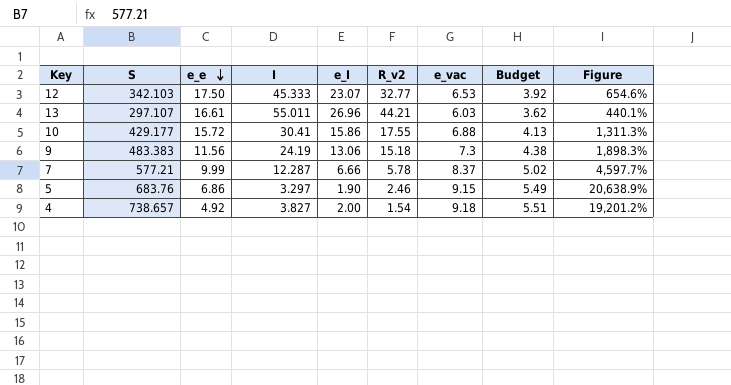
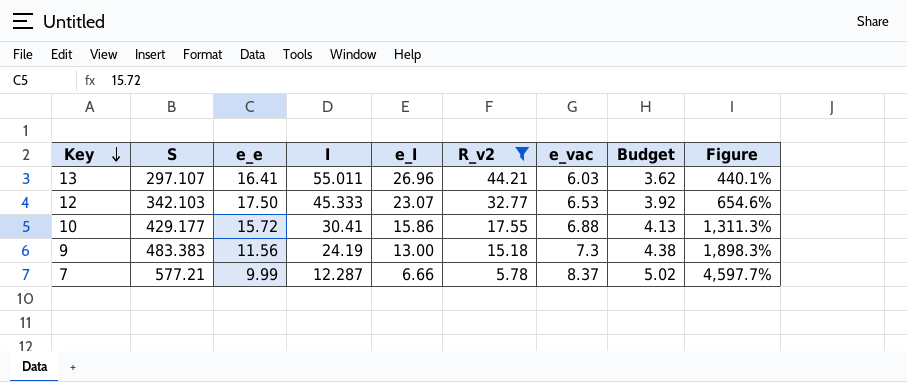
filter: none -> R_v2 >= 5.78
row order: e_e descending -> Key descending
13 | e_e: 16.61 -> 16.41
9 | e_I: 13.06 -> 13.00

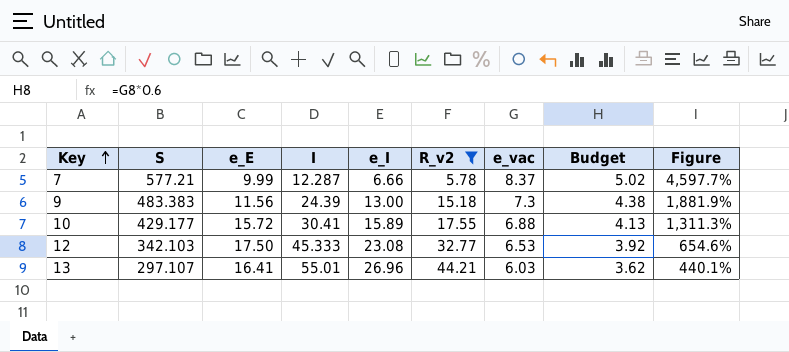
row order: Key descending -> Key ascending
column name: e_e -> e_E
9 | I: 24.19 -> 24.39
9 | Figure: 1,898.3% -> 1,881.9%
10 | e_I: 15.86 -> 15.89
12 | e_I: 23.07 -> 23.08
13 | I: 55.011 -> 55.01

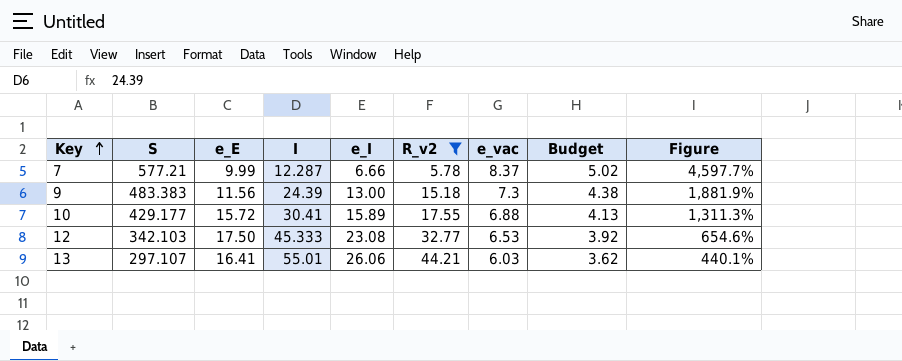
13 | e_I: 26.96 -> 26.06

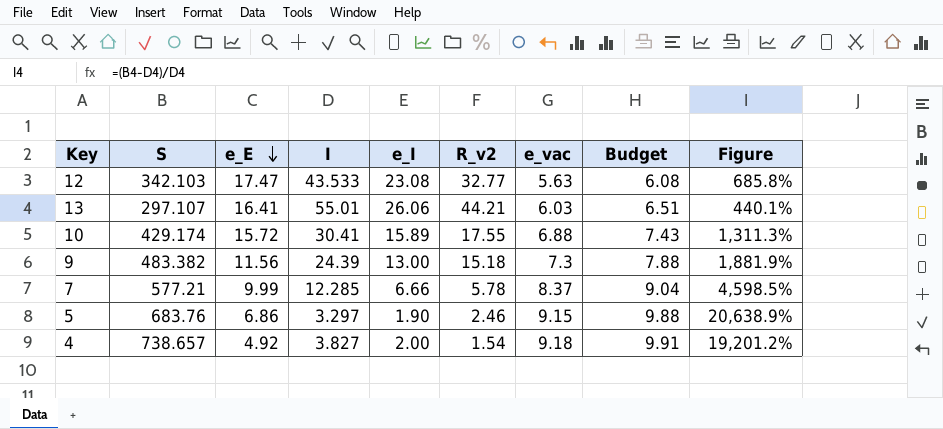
filter: R_v2 >= 5.78 -> none
row order: Key ascending -> e_E descending
column Budget | formula: [e_vac] * 0.6 -> [e_vac] * 1.08
12 | e_E: 17.50 -> 17.47
12 | I: 45.333 -> 43.533
12 | e_vac: 6.53 -> 5.63
12 | Figure: 654.6% -> 685.8%
10 | S: 429.177 -> 429.174
9 | S: 483.383 -> 483.382
7 | I: 12.287 -> 12.285
7 | Figure: 4,597.7% -> 4,598.5%

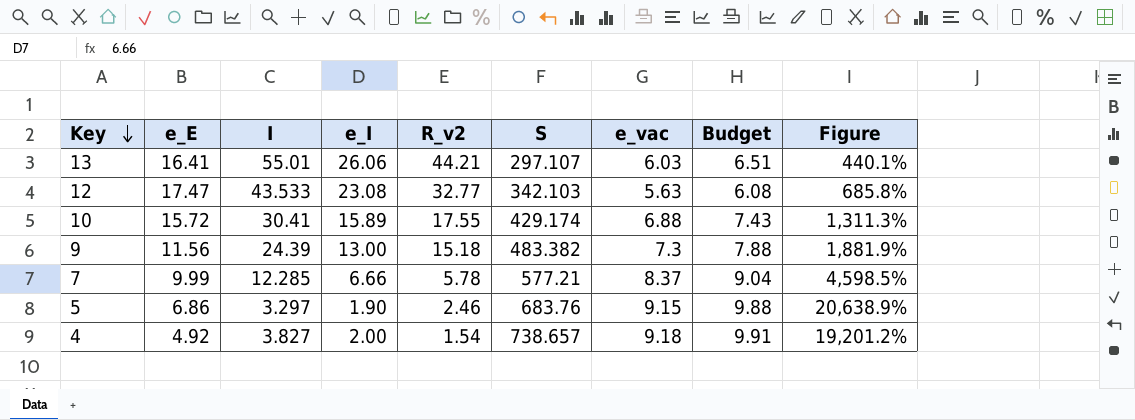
row order: e_E descending -> Key descending
column S | position: 2 -> 6

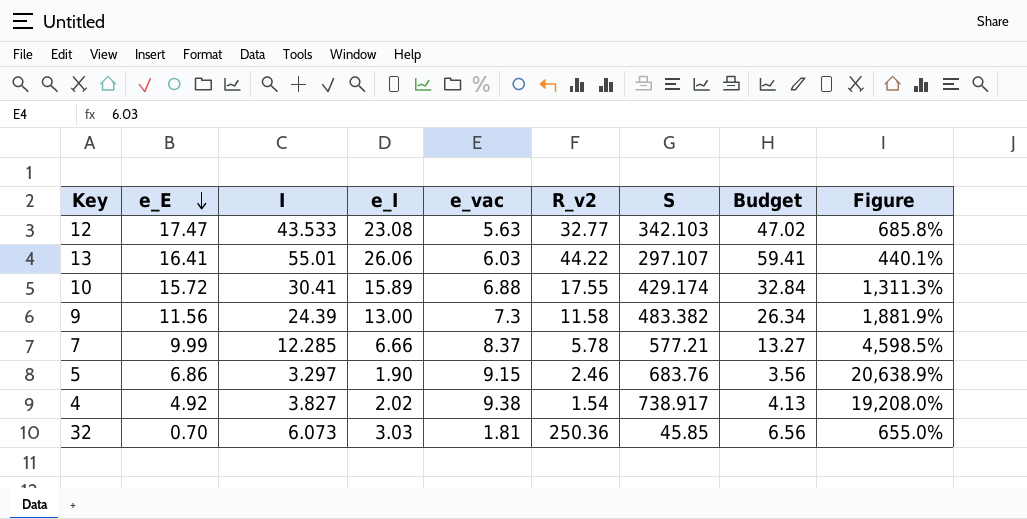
row order: Key descending -> e_E descending
column e_vac | position: 7 -> 5
column Budget | formula: [e_vac] * 1.08 -> [I] * 1.08
13 | R_v2: 44.21 -> 44.22
9 | R_v2: 15.18 -> 11.58
4 | e_I: 2.00 -> 2.02
4 | e_vac: 9.18 -> 9.38
4 | S: 738.657 -> 738.917
4 | Figure: 19,201.2% -> 19,208.0%
row 32: none -> 0.70 | 6.073 | 3.03 | 1.81 | 250.36 | 45.85 | 6.56 | 655.0%

